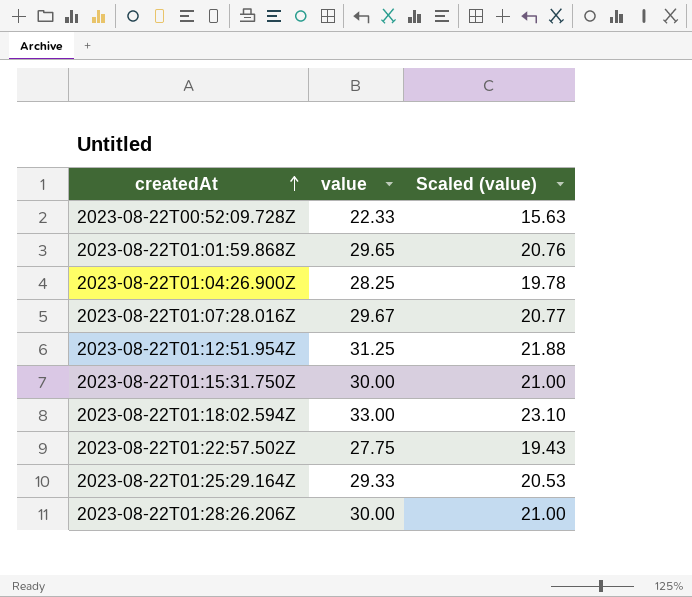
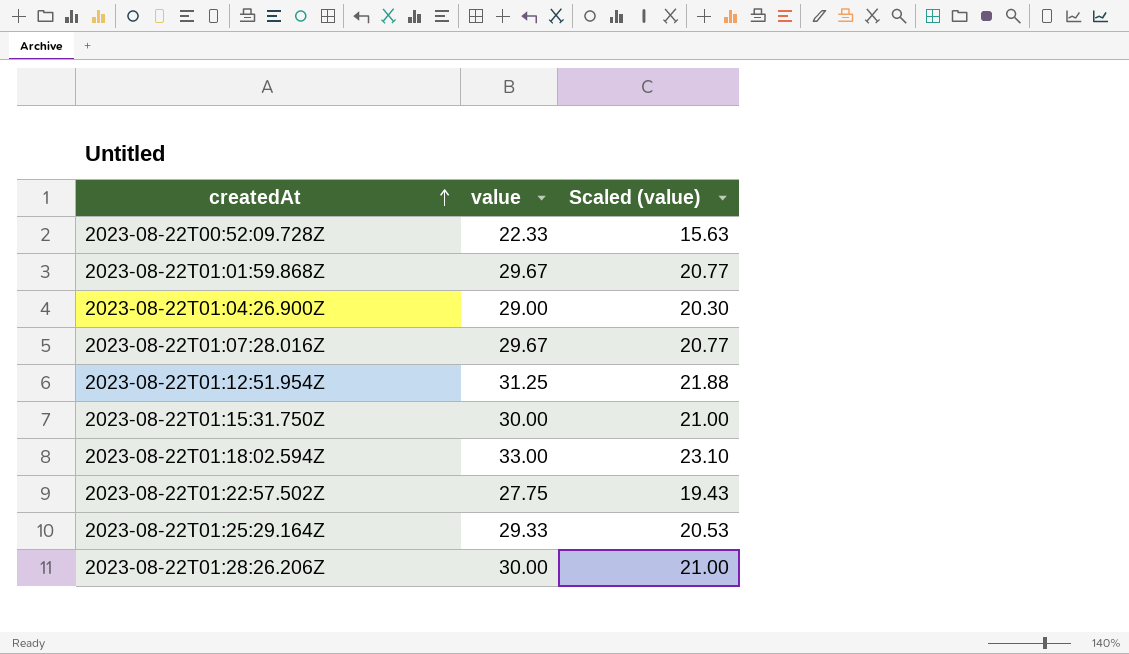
2023-08-22T01:01:59.868Z | value: 29.65 -> 29.67
2023-08-22T01:01:59.868Z | Scaled (value): 20.76 -> 20.77
2023-08-22T01:04:26.900Z | value: 28.25 -> 29.00
2023-08-22T01:04:26.900Z | Scaled (value): 19.78 -> 20.30

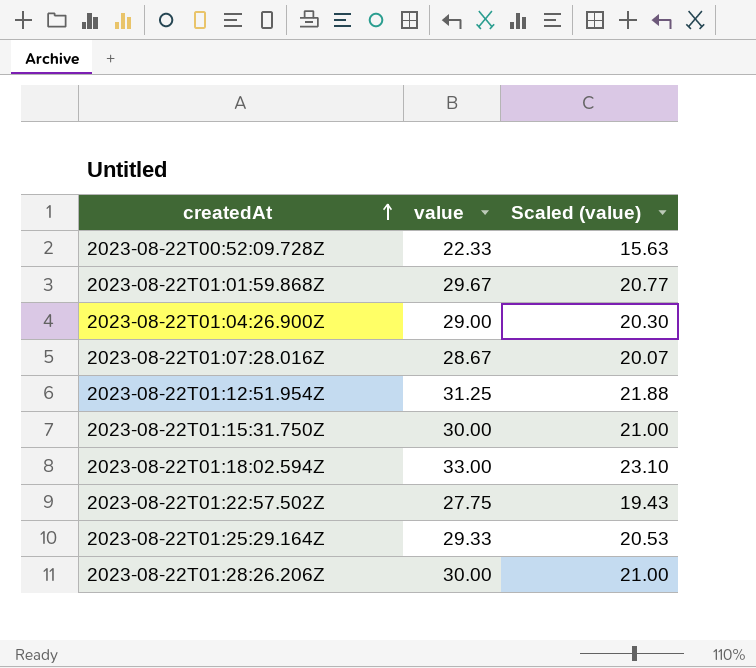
2023-08-22T01:07:28.016Z | value: 29.67 -> 28.67
2023-08-22T01:07:28.016Z | Scaled (value): 20.77 -> 20.07

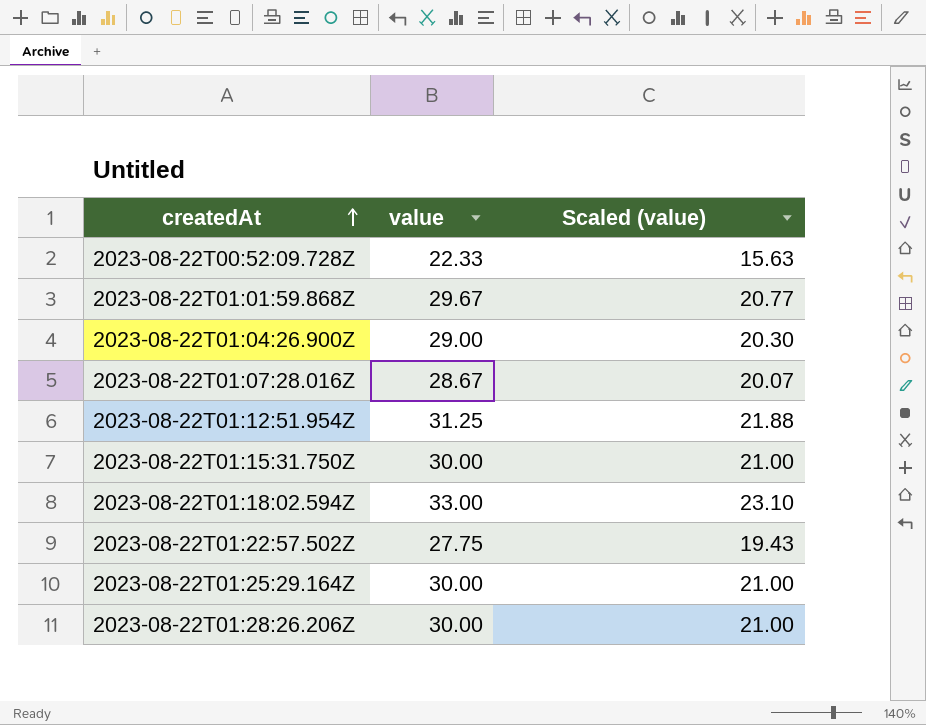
2023-08-22T01:25:29.164Z | value: 29.33 -> 30.00
2023-08-22T01:25:29.164Z | Scaled (value): 20.53 -> 21.00

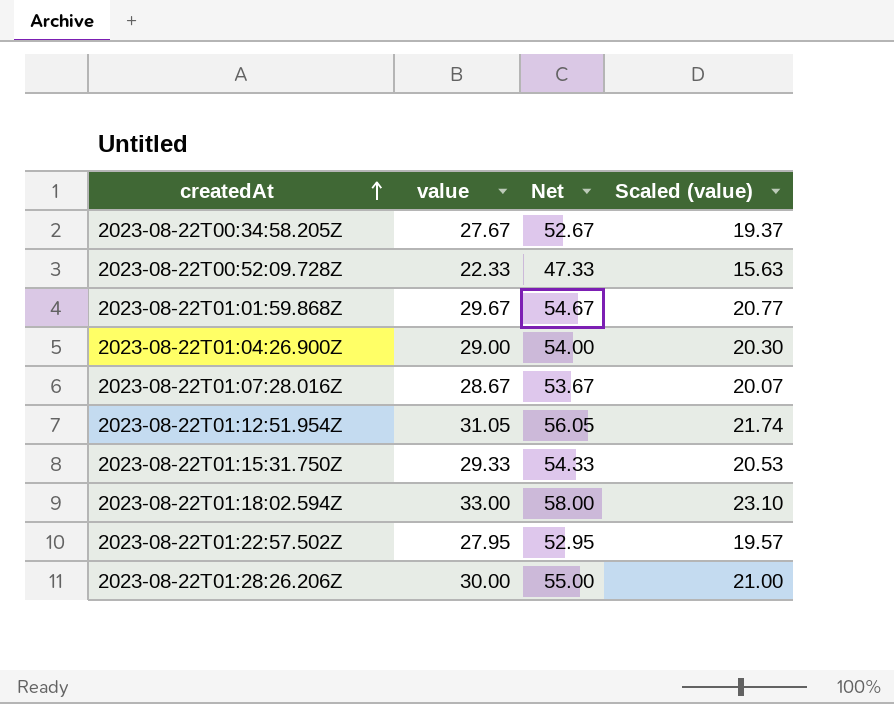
column Net | formula: none -> [value] + 25
row 2023-08-22T01:25:29.164Z: 30.00 | 21.00 -> none
row 2023-08-22T00:34:58.205Z: none -> 27.67 | 52.67 | 19.37
2023-08-22T01:12:51.954Z | value: 31.25 -> 31.05
2023-08-22T01:12:51.954Z | Scaled (value): 21.88 -> 21.74
2023-08-22T01:15:31.750Z | value: 30.00 -> 29.33
2023-08-22T01:15:31.750Z | Scaled (value): 21.00 -> 20.53
2023-08-22T01:22:57.502Z | value: 27.75 -> 27.95
2023-08-22T01:22:57.502Z | Scaled (value): 19.43 -> 19.57

